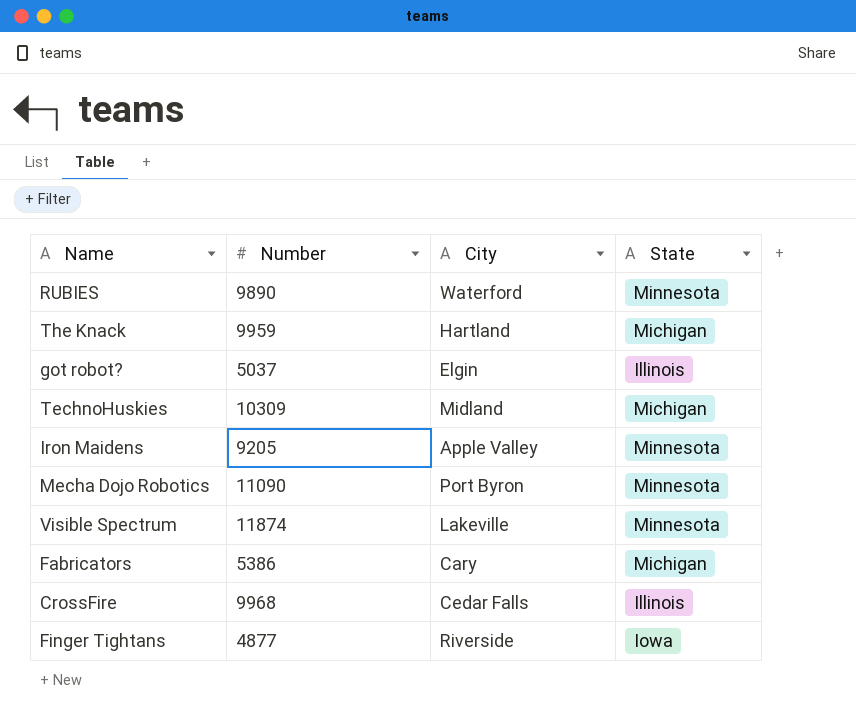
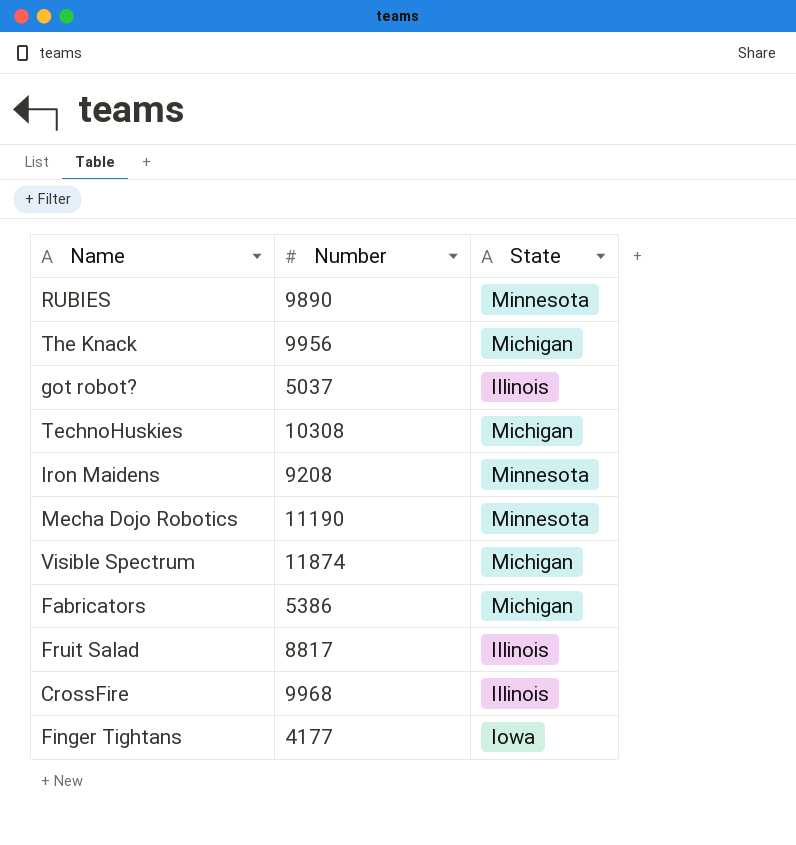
column City | position: 3 -> none
The Knack | Number: 9959 -> 9956
TechnoHuskies | Number: 10309 -> 10308
Iron Maidens | Number: 9205 -> 9208
Mecha Dojo Robotics | Number: 11090 -> 11190
Visible Spectrum | State: Minnesota -> Michigan
row Fruit Salad: none -> 8817 | Illinois
Finger Tightans | Number: 4877 -> 4177

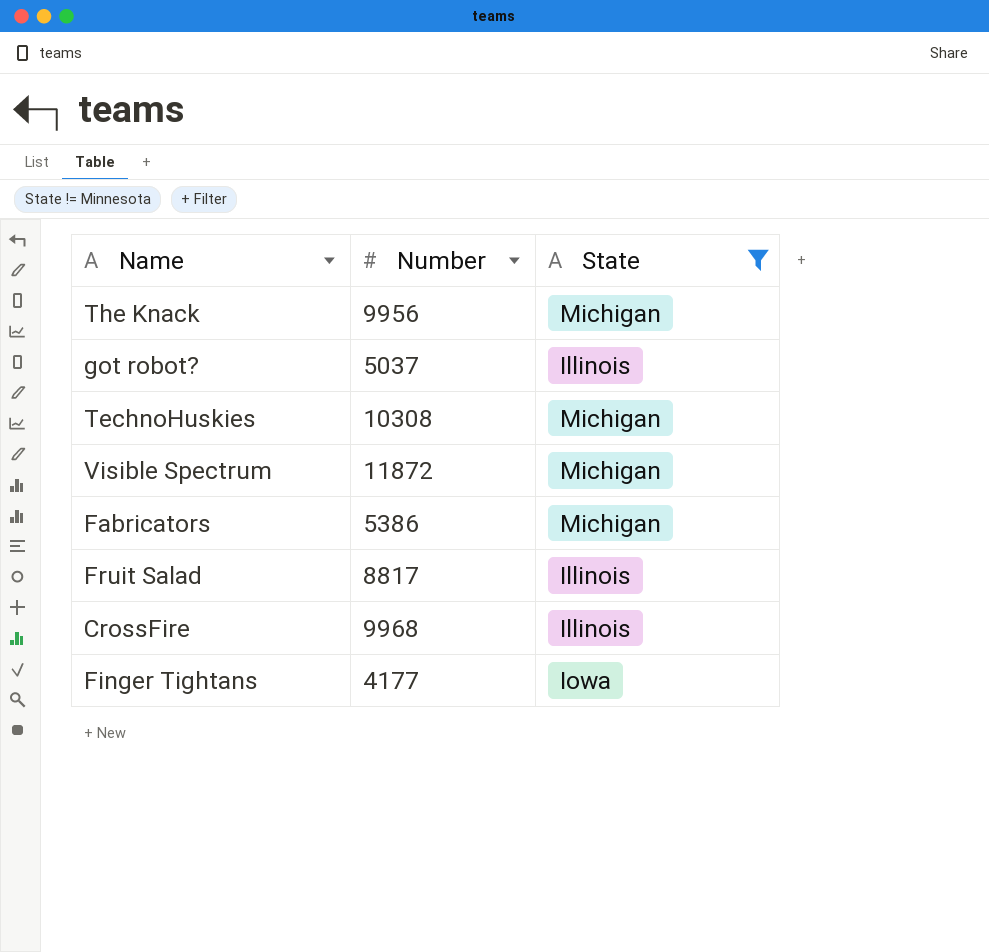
filter: none -> State != Minnesota
Visible Spectrum | Number: 11874 -> 11872

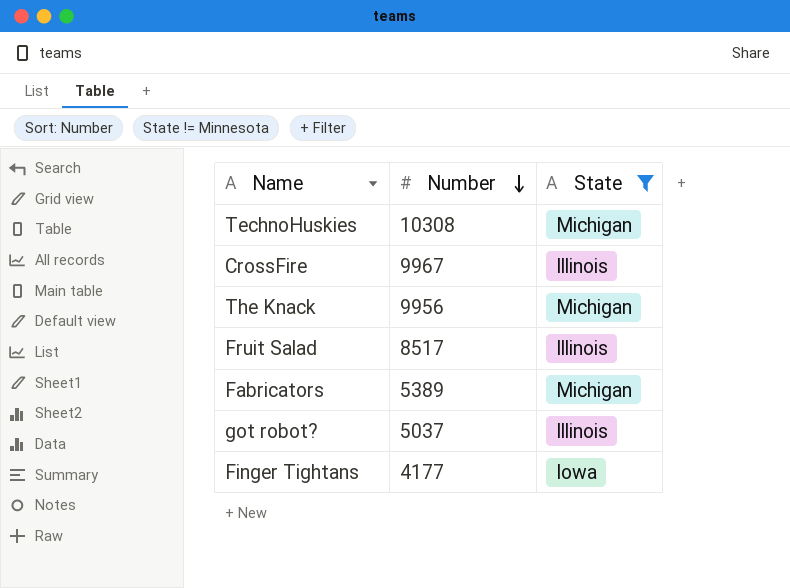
row order: none -> Number descending
row Visible Spectrum: 11872 | Michigan -> none
CrossFire | Number: 9968 -> 9967
Fruit Salad | Number: 8817 -> 8517
Fabricators | Number: 5386 -> 5389

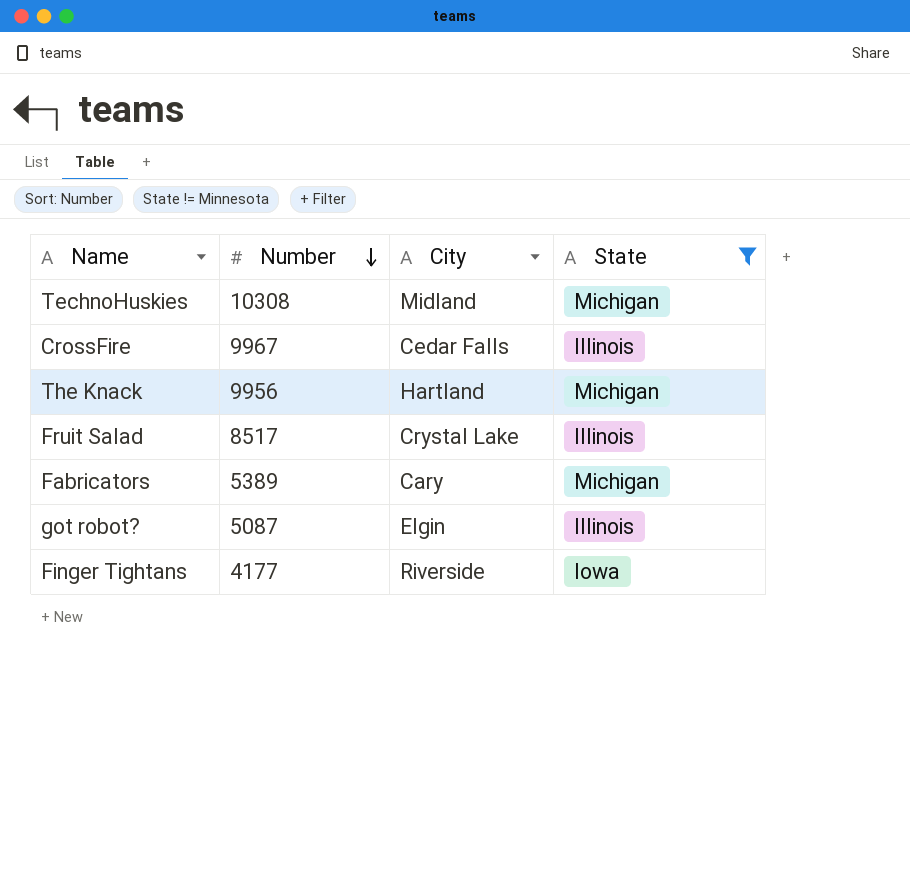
column City | position: none -> 3
got robot? | Number: 5037 -> 5087

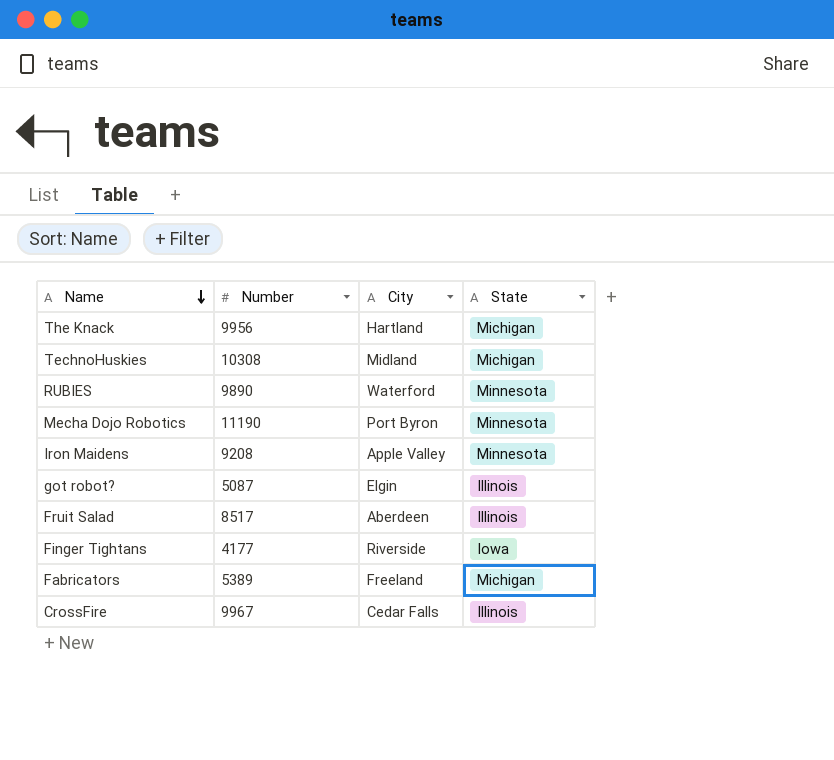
filter: State != Minnesota -> none
row order: Number descending -> Name descending
Fruit Salad | City: Crystal Lake -> Aberdeen
Fabricators | City: Cary -> Freeland

